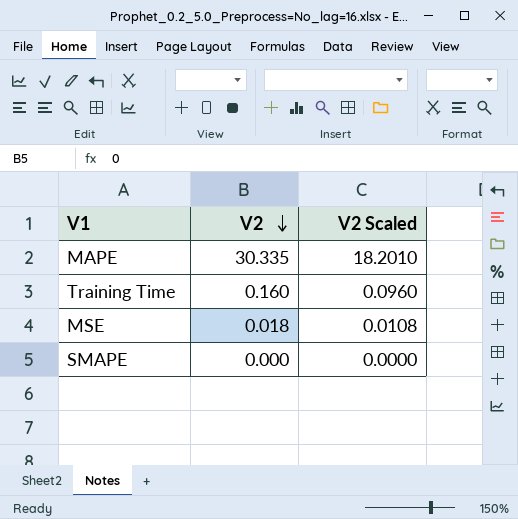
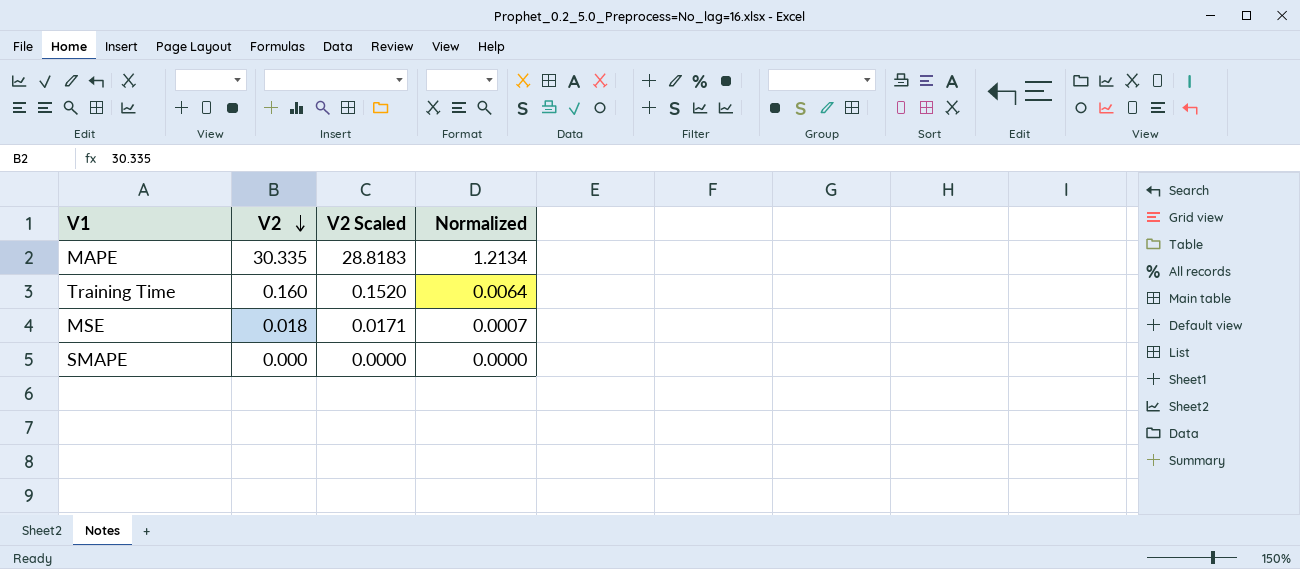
column V2 Scaled | formula: [V2] * 0.6 -> [V2] * 0.95
column Normalized | formula: none -> [V2] * 0.04

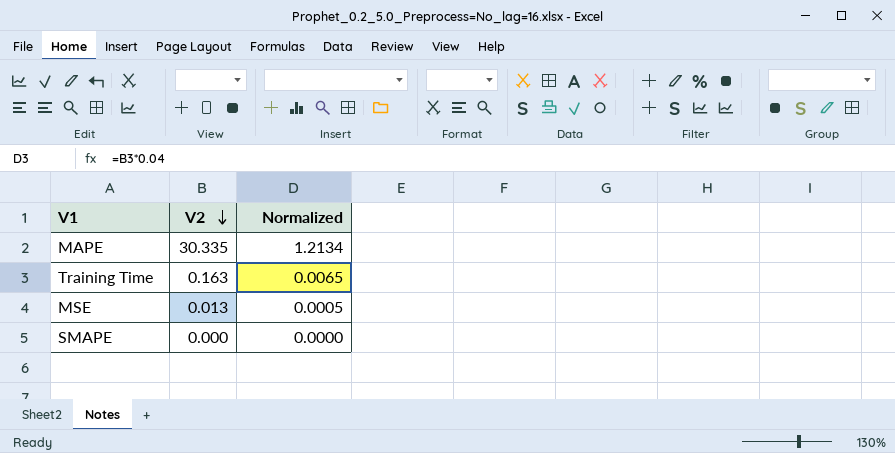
column V2 Scaled | formula: [V2] * 0.95 -> none
Training Time | V2: 0.160 -> 0.163
Training Time | Normalized: 0.0064 -> 0.0065
MSE | V2: 0.018 -> 0.013
MSE | Normalized: 0.0007 -> 0.0005

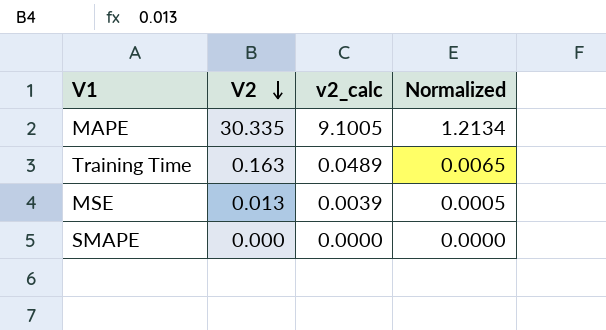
column v2_calc | formula: none -> [V2] * 0.3

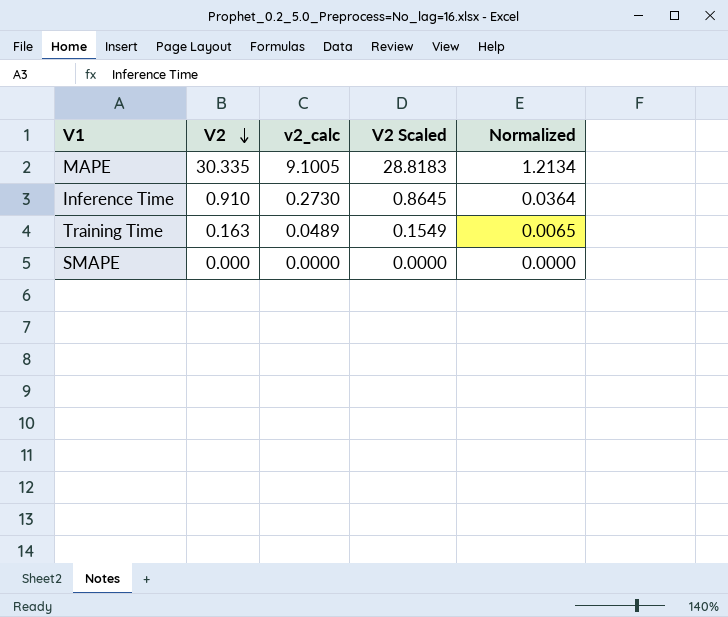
column V2 Scaled | formula: none -> [V2] * 0.95
row MSE: 0.013 | 0.0039 | 0.0005 -> none
row Inference Time: none -> 0.910 | 0.2730 | 0.8645 | 0.0364

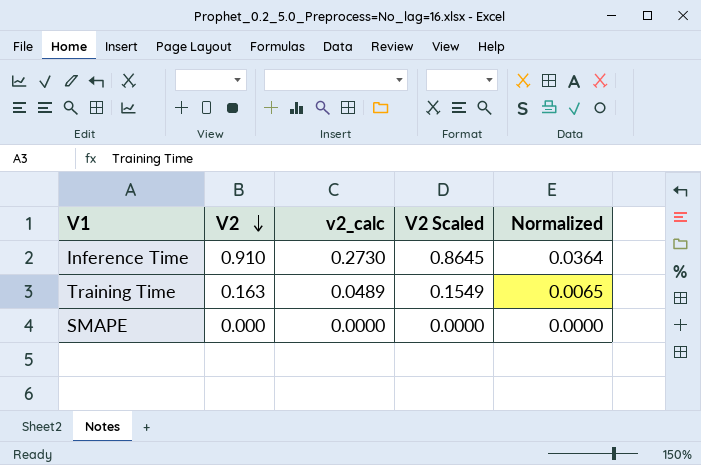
row MAPE: 30.335 | 9.1005 | 28.8183 | 1.2134 -> none

